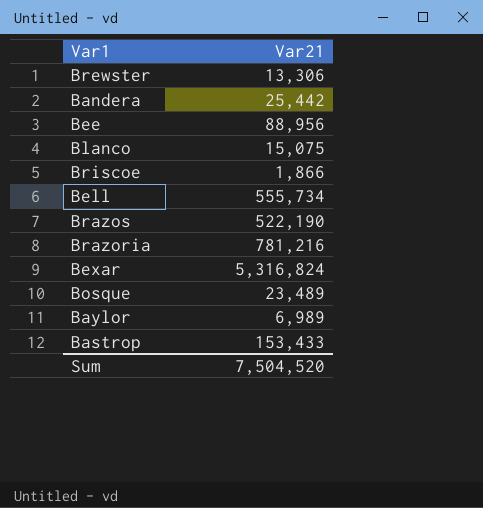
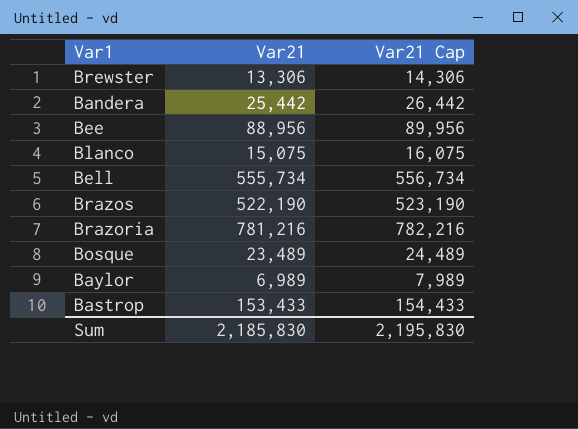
column Var21 Cap | formula: none -> [Var21] + 1000
row Briscoe: 1,866 -> none
row Bexar: 5,316,824 -> none
Sum | Var21: 7,504,520 -> 2,185,830

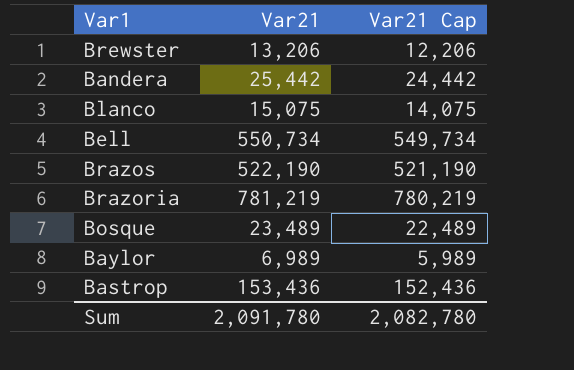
column Var21 Cap | formula: [Var21] + 1000 -> [Var21] - 1000
row Bee: 88,956 | 89,956 -> none
Brewster | Var21: 13,306 -> 13,206
Bell | Var21: 555,734 -> 550,734
Brazoria | Var21: 781,216 -> 781,219
Bastrop | Var21: 153,433 -> 153,436
Sum | Var21: 2,185,830 -> 2,091,780
Sum | Var21 Cap: 2,195,830 -> 2,082,780

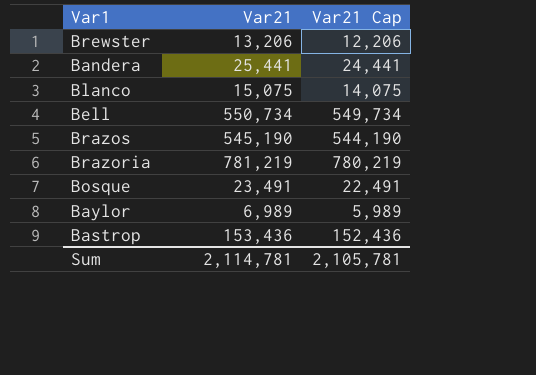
Bandera | Var21: 25,442 -> 25,441
Bandera | Var21 Cap: 24,442 -> 24,441
Brazos | Var21: 522,190 -> 545,190
Brazos | Var21 Cap: 521,190 -> 544,190
Bosque | Var21: 23,489 -> 23,491
Bosque | Var21 Cap: 22,489 -> 22,491
Sum | Var21: 2,091,780 -> 2,114,781
Sum | Var21 Cap: 2,082,780 -> 2,105,781

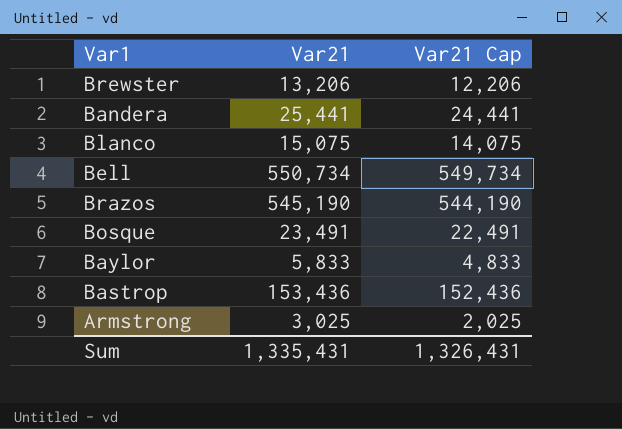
row Brazoria: 781,219 | 780,219 -> none
Baylor | Var21: 6,989 -> 5,833
Baylor | Var21 Cap: 5,989 -> 4,833
row Armstrong: none -> 3,025 | 2,025
Sum | Var21: 2,114,781 -> 1,335,431
Sum | Var21 Cap: 2,105,781 -> 1,326,431

